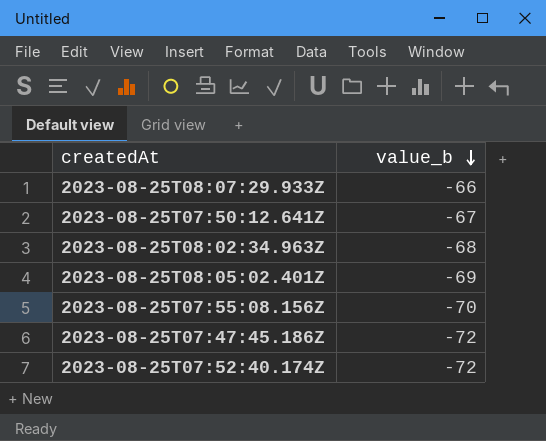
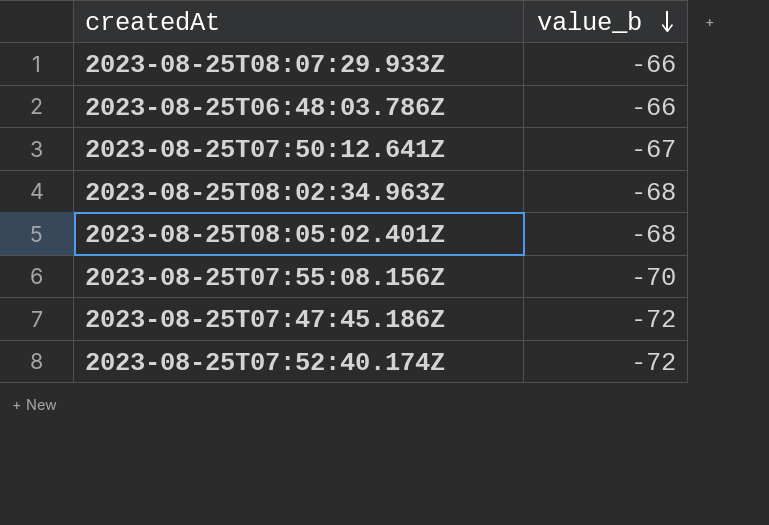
row 2023-08-25T06:48:03.786Z: none -> -66
2023-08-25T08:05:02.401Z | value_b: -69 -> -68

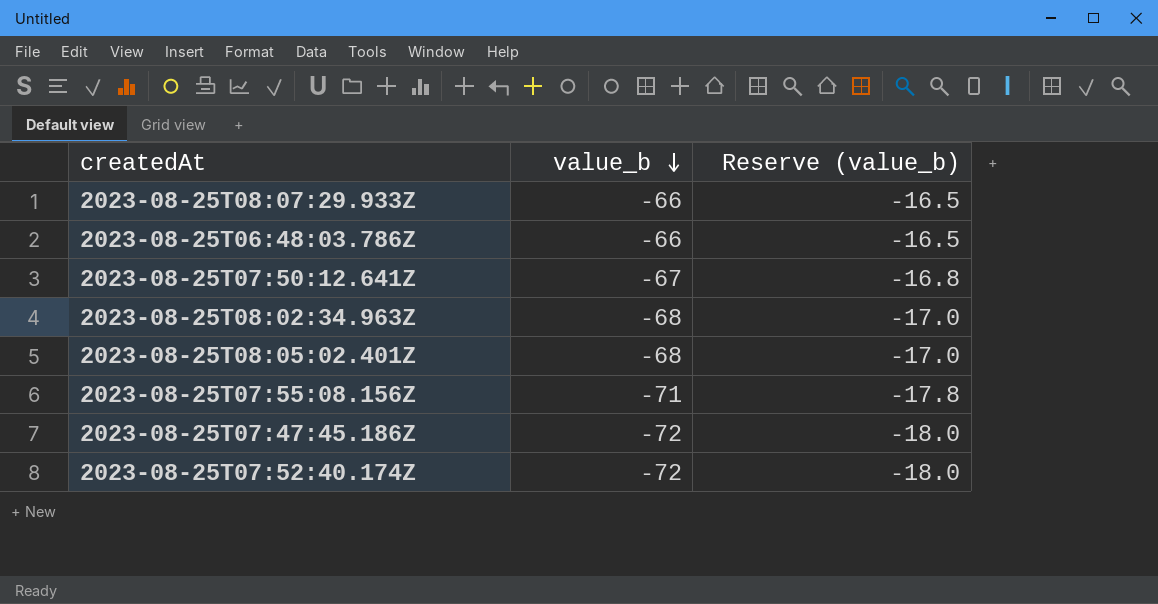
column Reserve (value_b) | formula: none -> [value_b] * 0.25
2023-08-25T07:55:08.156Z | value_b: -70 -> -71

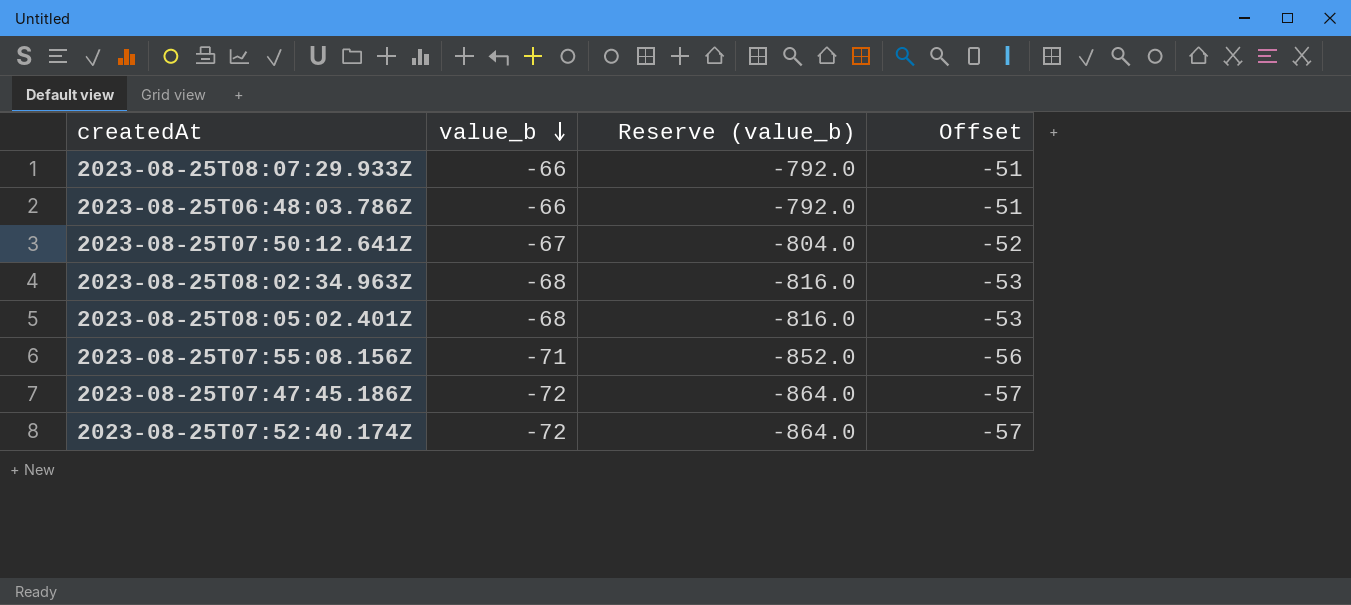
column Reserve (value_b) | formula: [value_b] * 0.25 -> [value_b] * 12
column Offset | formula: none -> [value_b] + 15

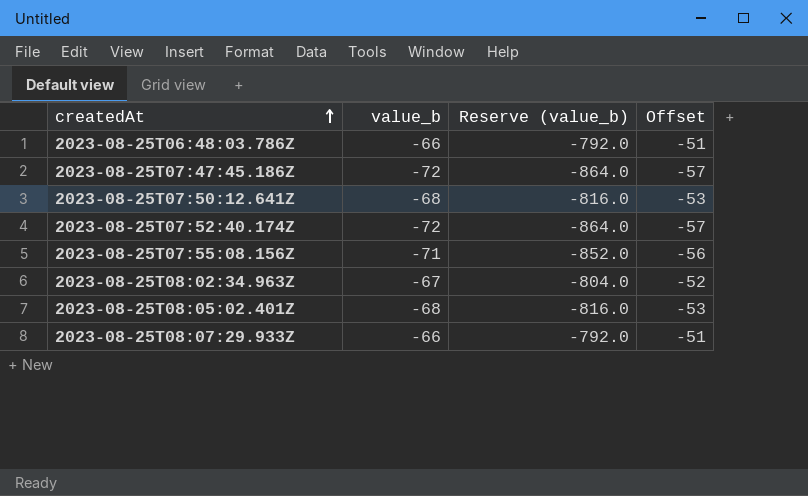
row order: value_b descending -> createdAt ascending
2023-08-25T07:50:12.641Z | value_b: -67 -> -68
2023-08-25T07:50:12.641Z | Reserve (value_b): -804.0 -> -816.0
2023-08-25T07:50:12.641Z | Offset: -52 -> -53
2023-08-25T08:02:34.963Z | value_b: -68 -> -67
2023-08-25T08:02:34.963Z | Reserve (value_b): -816.0 -> -804.0
2023-08-25T08:02:34.963Z | Offset: -53 -> -52

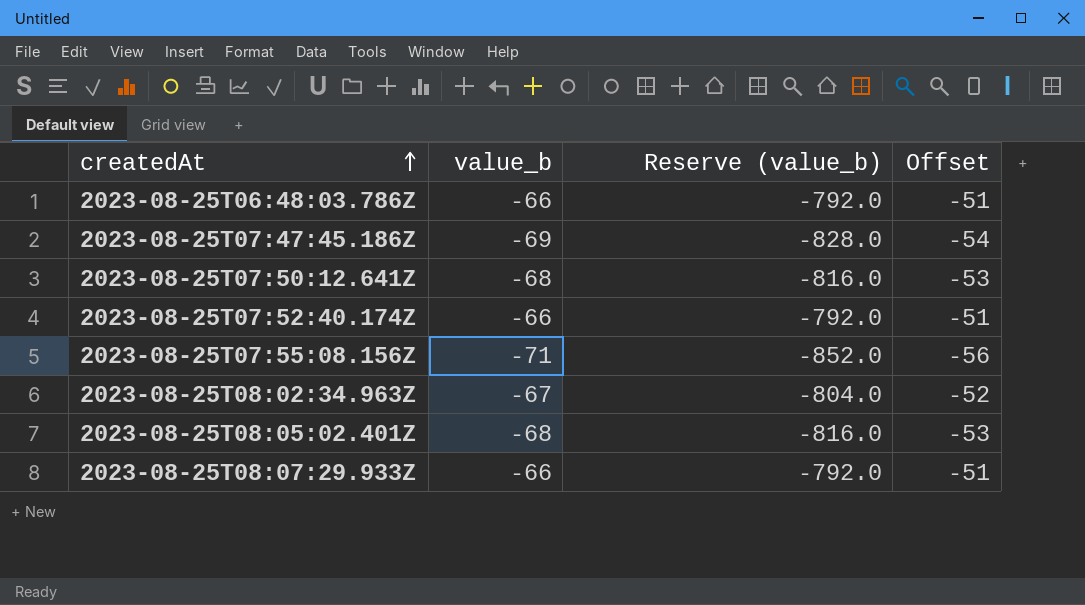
2023-08-25T07:47:45.186Z | value_b: -72 -> -69
2023-08-25T07:47:45.186Z | Reserve (value_b): -864.0 -> -828.0
2023-08-25T07:47:45.186Z | Offset: -57 -> -54
2023-08-25T07:52:40.174Z | value_b: -72 -> -66
2023-08-25T07:52:40.174Z | Reserve (value_b): -864.0 -> -792.0
2023-08-25T07:52:40.174Z | Offset: -57 -> -51

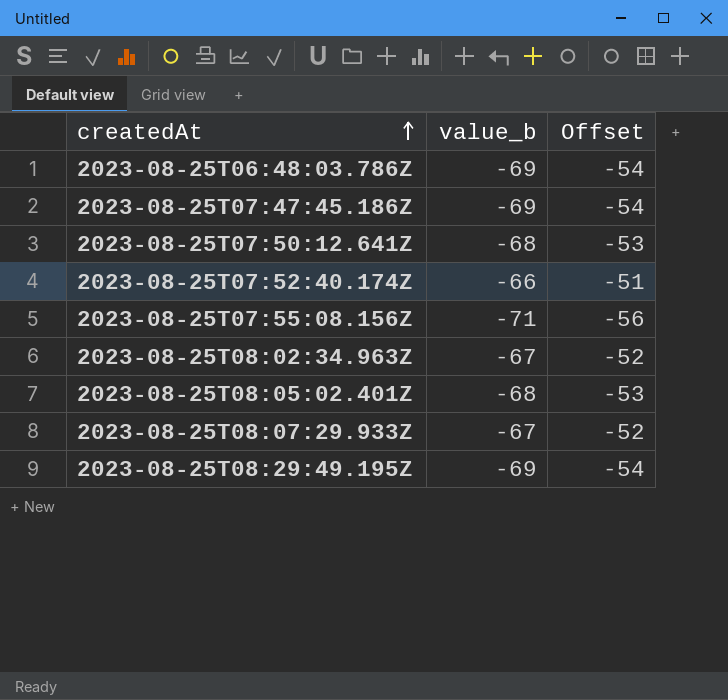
column Reserve (value_b) | formula: [value_b] * 12 -> none
2023-08-25T06:48:03.786Z | value_b: -66 -> -69
2023-08-25T06:48:03.786Z | Offset: -51 -> -54
2023-08-25T08:07:29.933Z | value_b: -66 -> -67
2023-08-25T08:07:29.933Z | Offset: -51 -> -52
row 2023-08-25T08:29:49.195Z: none -> -69 | -54

